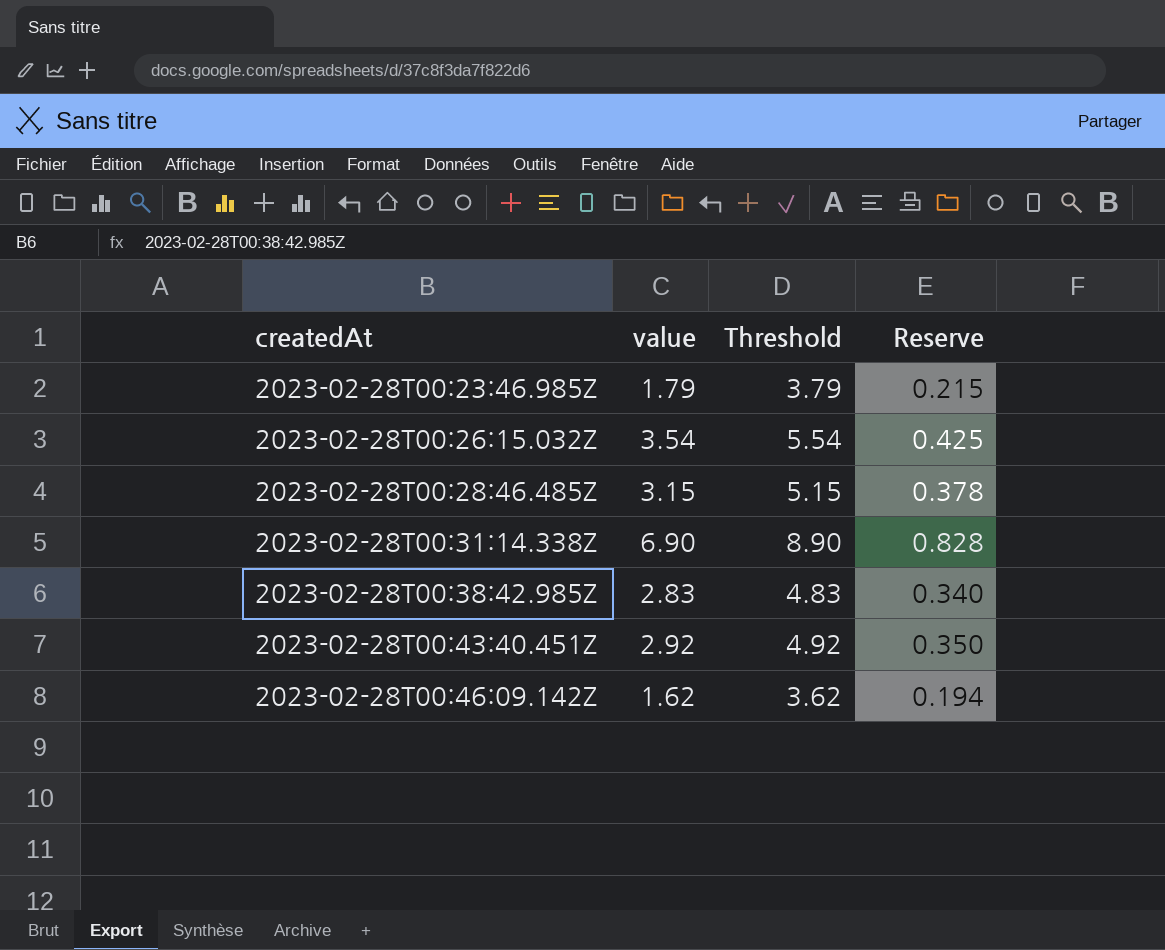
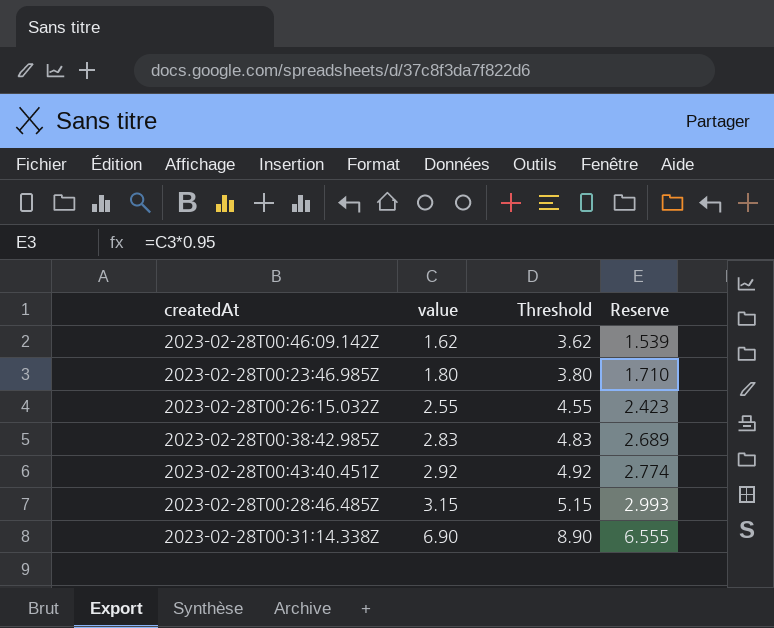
row order: createdAt ascending -> value ascending
column Reserve | formula: [value] * 0.12 -> [value] * 0.95
2023-02-28T00:23:46.985Z | value: 1.79 -> 1.80
2023-02-28T00:23:46.985Z | Threshold: 3.79 -> 3.80
2023-02-28T00:26:15.032Z | value: 3.54 -> 2.55
2023-02-28T00:26:15.032Z | Threshold: 5.54 -> 4.55

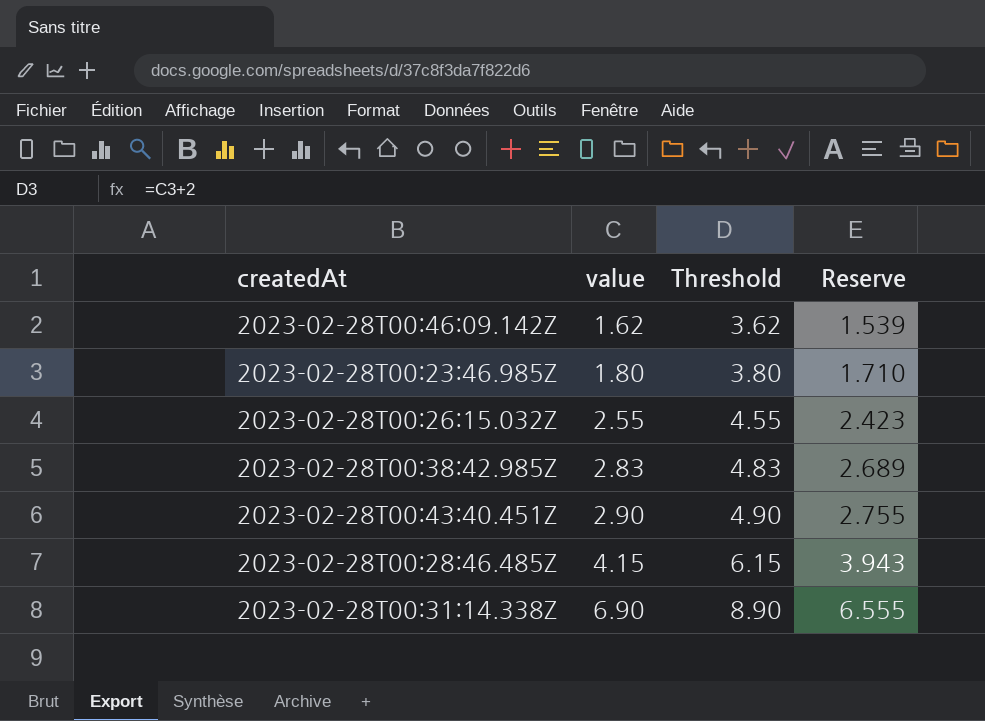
2023-02-28T00:43:40.451Z | value: 2.92 -> 2.90
2023-02-28T00:43:40.451Z | Threshold: 4.92 -> 4.90
2023-02-28T00:43:40.451Z | Reserve: 2.774 -> 2.755
2023-02-28T00:28:46.485Z | value: 3.15 -> 4.15
2023-02-28T00:28:46.485Z | Threshold: 5.15 -> 6.15
2023-02-28T00:28:46.485Z | Reserve: 2.993 -> 3.943

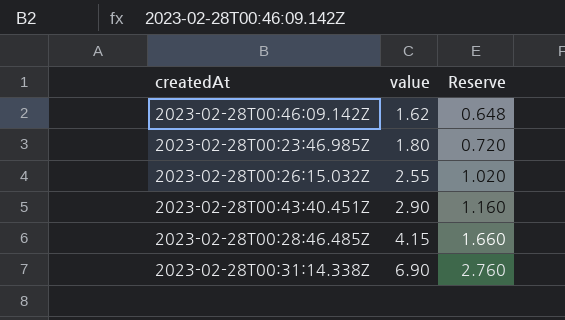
column Threshold | formula: [value] + 2 -> none
column Reserve | formula: [value] * 0.95 -> [value] * 0.4
row 2023-02-28T00:38:42.985Z: 2.83 | 4.83 | 2.689 -> none

